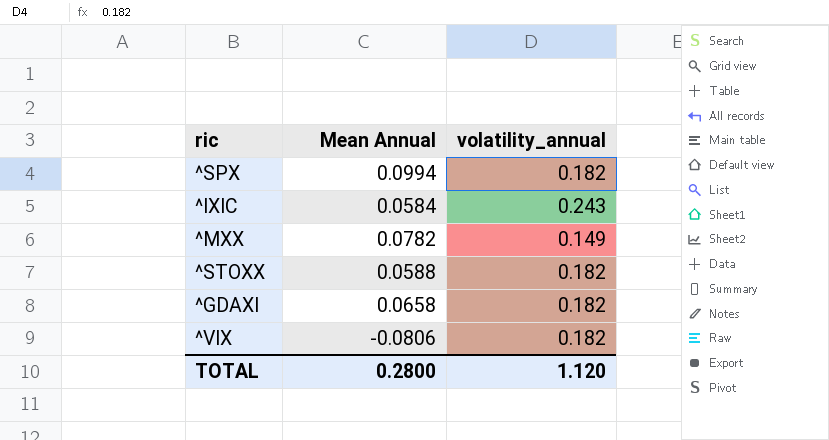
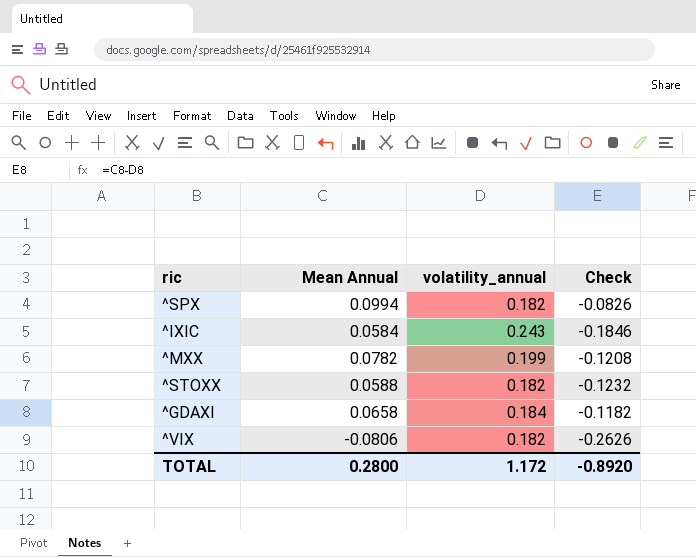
column Check | formula: none -> [Mean Annual] - [volatility_annual]
^MXX | volatility_annual: 0.149 -> 0.199
^GDAXI | volatility_annual: 0.182 -> 0.184
TOTAL | volatility_annual: 1.120 -> 1.172

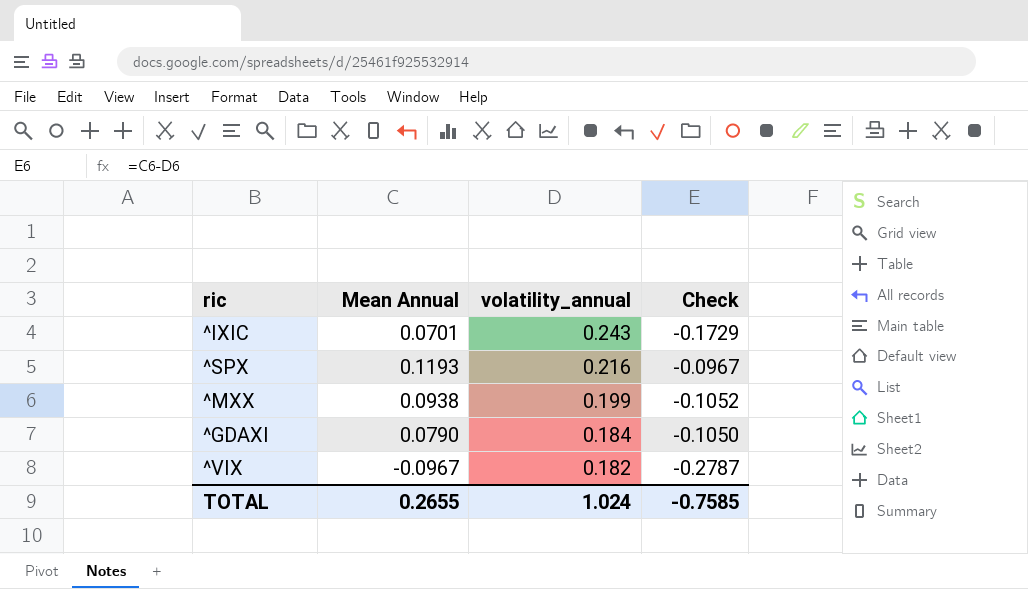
row order: none -> volatility_annual descending
row ^STOXX: 0.0588 | 0.182 | -0.1232 -> none
^IXIC | Mean Annual: 0.0584 -> 0.0701
^IXIC | Check: -0.1846 -> -0.1729
^SPX | Mean Annual: 0.0994 -> 0.1193
^SPX | volatility_annual: 0.182 -> 0.216
^SPX | Check: -0.0826 -> -0.0967
^MXX | Mean Annual: 0.0782 -> 0.0938
^MXX | Check: -0.1208 -> -0.1052
^GDAXI | Mean Annual: 0.0658 -> 0.0790
^GDAXI | Check: -0.1182 -> -0.1050
^VIX | Mean Annual: -0.0806 -> -0.0967
^VIX | Check: -0.2626 -> -0.2787
TOTAL | Mean Annual: 0.2800 -> 0.2655
TOTAL | volatility_annual: 1.172 -> 1.024
TOTAL | Check: -0.8920 -> -0.7585

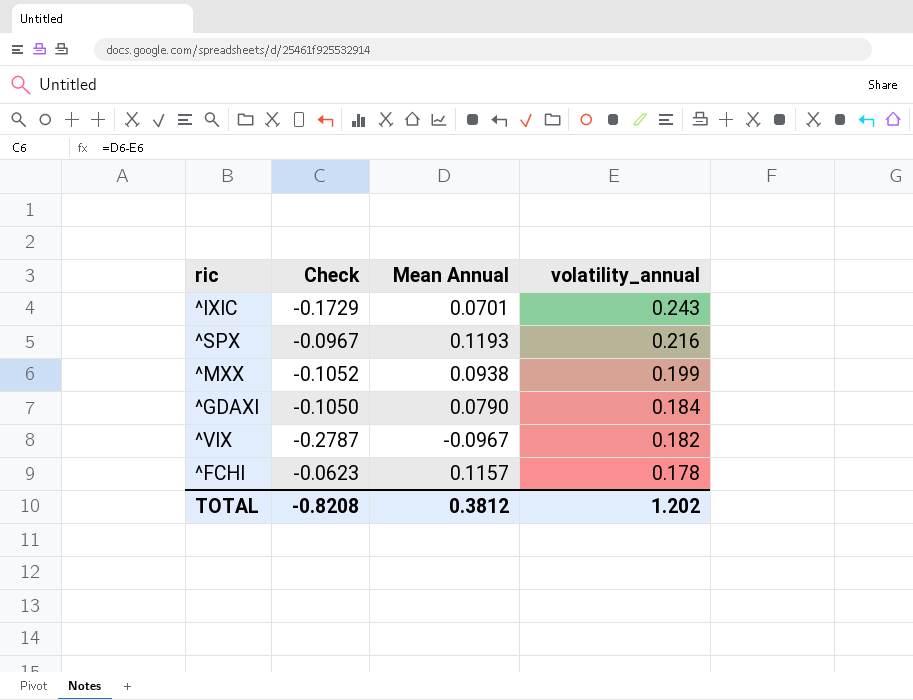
column Check | position: 4 -> 2
row ^FCHI: none -> -0.0623 | 0.1157 | 0.178
TOTAL | Check: -0.7585 -> -0.8208
TOTAL | Mean Annual: 0.2655 -> 0.3812
TOTAL | volatility_annual: 1.024 -> 1.202

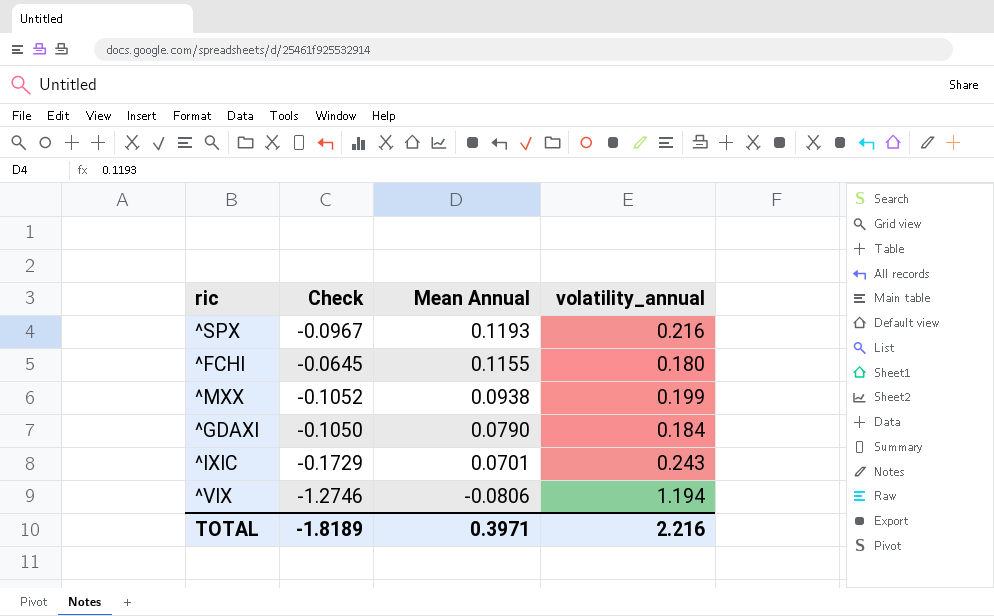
row order: volatility_annual descending -> Mean Annual descending
^FCHI | Check: -0.0623 -> -0.0645
^FCHI | Mean Annual: 0.1157 -> 0.1155
^FCHI | volatility_annual: 0.178 -> 0.180
^VIX | Check: -0.2787 -> -1.2746
^VIX | Mean Annual: -0.0967 -> -0.0806
^VIX | volatility_annual: 0.182 -> 1.194
TOTAL | Check: -0.8208 -> -1.8189
TOTAL | Mean Annual: 0.3812 -> 0.3971
TOTAL | volatility_annual: 1.202 -> 2.216

